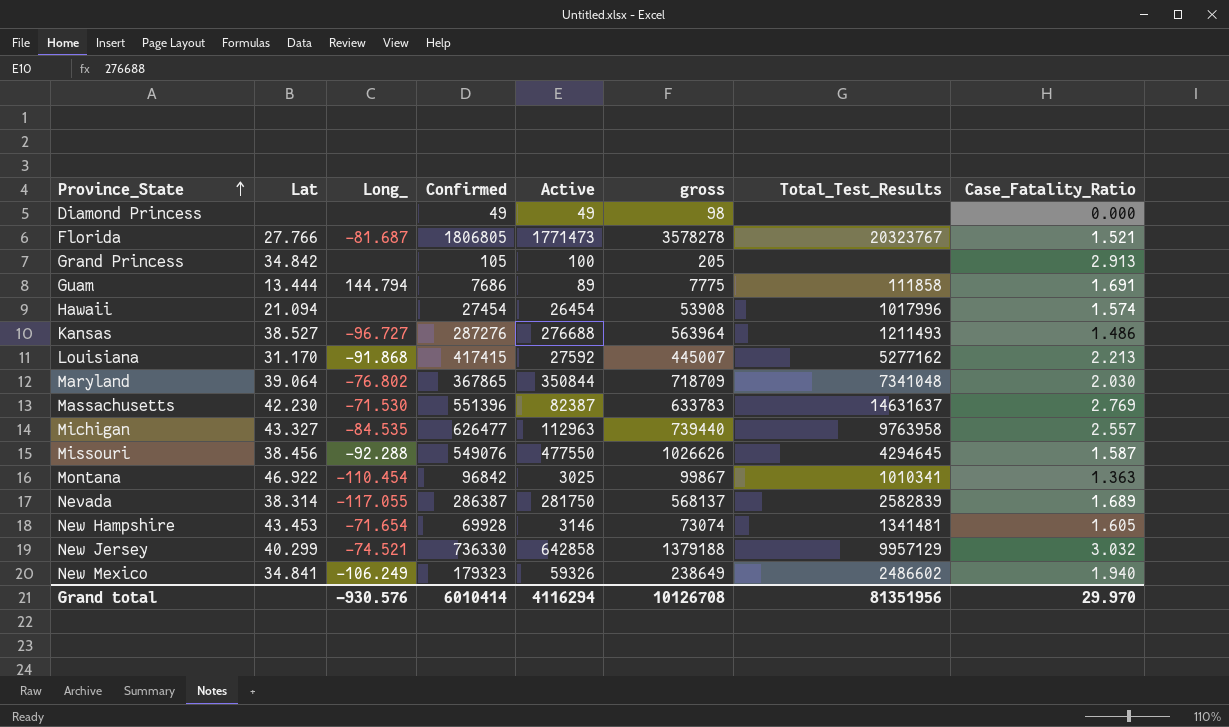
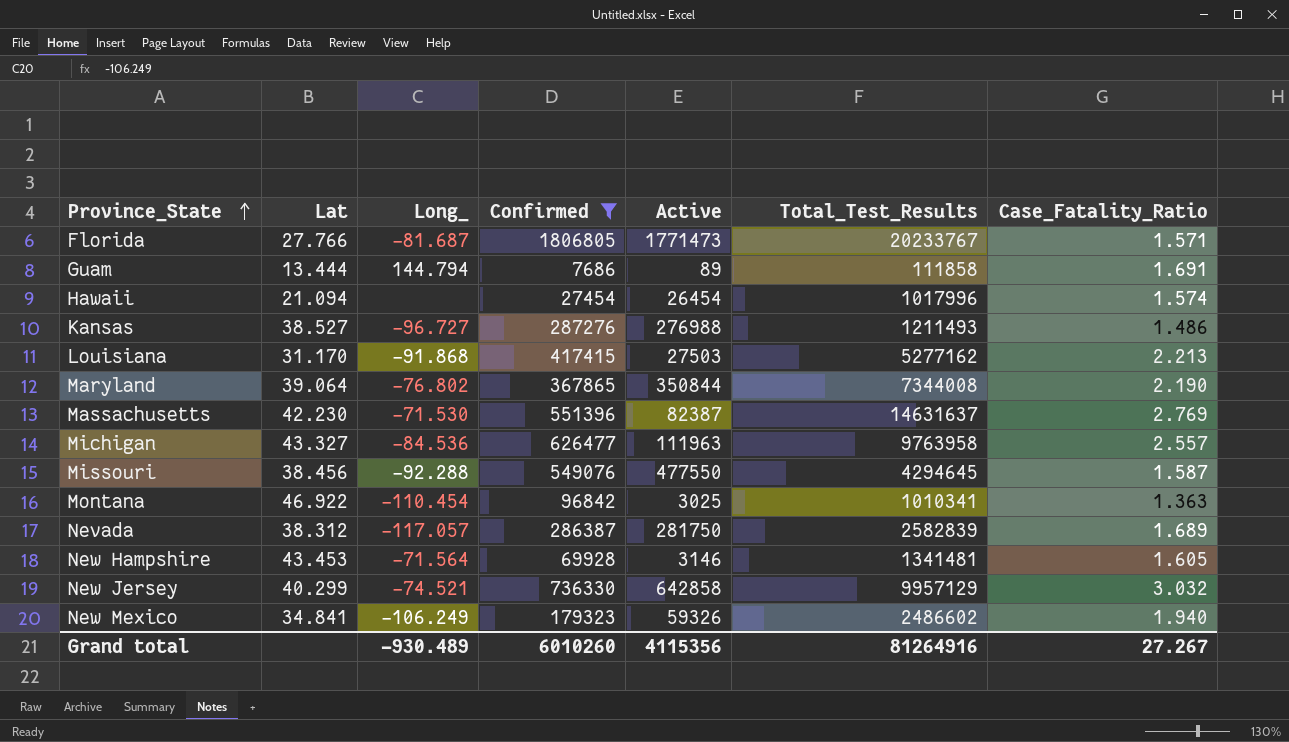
filter: none -> Confirmed >= 7686
column gross | formula: [Confirmed] + [Active] -> none
Florida | Total_Test_Results: 20323767 -> 20233767
Florida | Case_Fatality_Ratio: 1.521 -> 1.571
Kansas | Active: 276688 -> 276988
Louisiana | Active: 27592 -> 27503
Maryland | Total_Test_Results: 7341048 -> 7344008
Maryland | Case_Fatality_Ratio: 2.030 -> 2.190
Michigan | Long_: -84.535 -> -84.536
Michigan | Active: 112963 -> 111963
Nevada | Lat: 38.314 -> 38.312
Nevada | Long_: -117.055 -> -117.057
New Hampshire | Long_: -71.654 -> -71.564
Grand total | Long_: -930.576 -> -930.489
Grand total | Confirmed: 6010414 -> 6010260
Grand total | Active: 4116294 -> 4115356
Grand total | Total_Test_Results: 81351956 -> 81264916
Grand total | Case_Fatality_Ratio: 29.970 -> 27.267

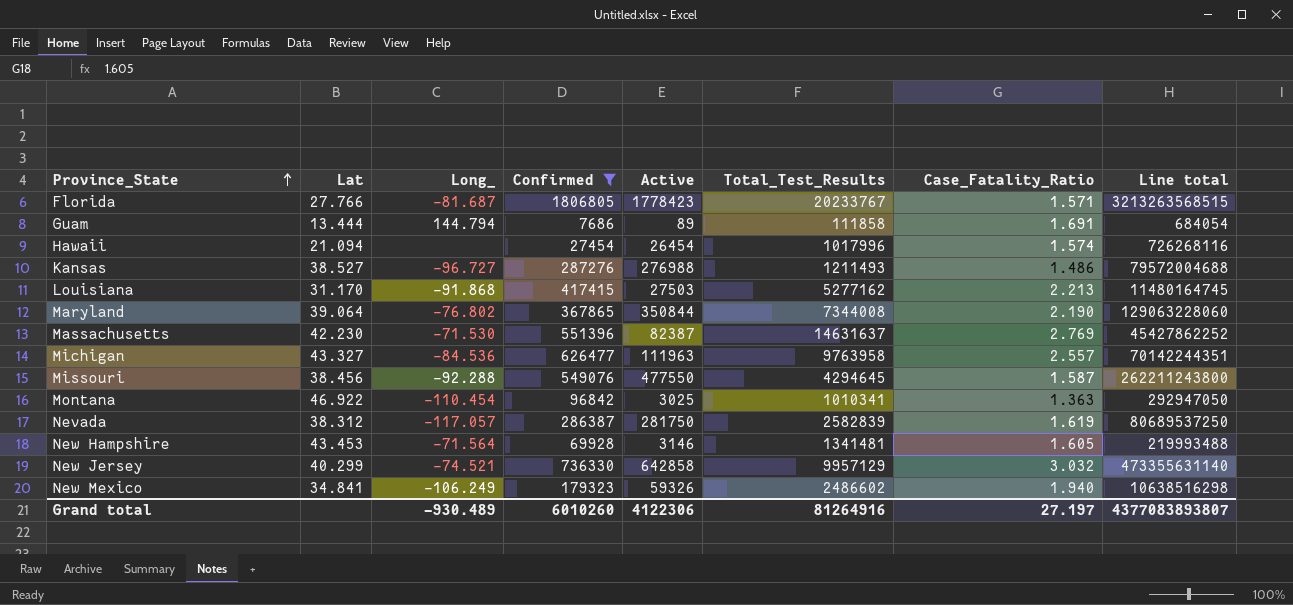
column Line total | formula: none -> [Confirmed] * [Active]
Florida | Active: 1771473 -> 1778423
Nevada | Case_Fatality_Ratio: 1.689 -> 1.619
Grand total | Active: 4115356 -> 4122306
Grand total | Case_Fatality_Ratio: 27.267 -> 27.197

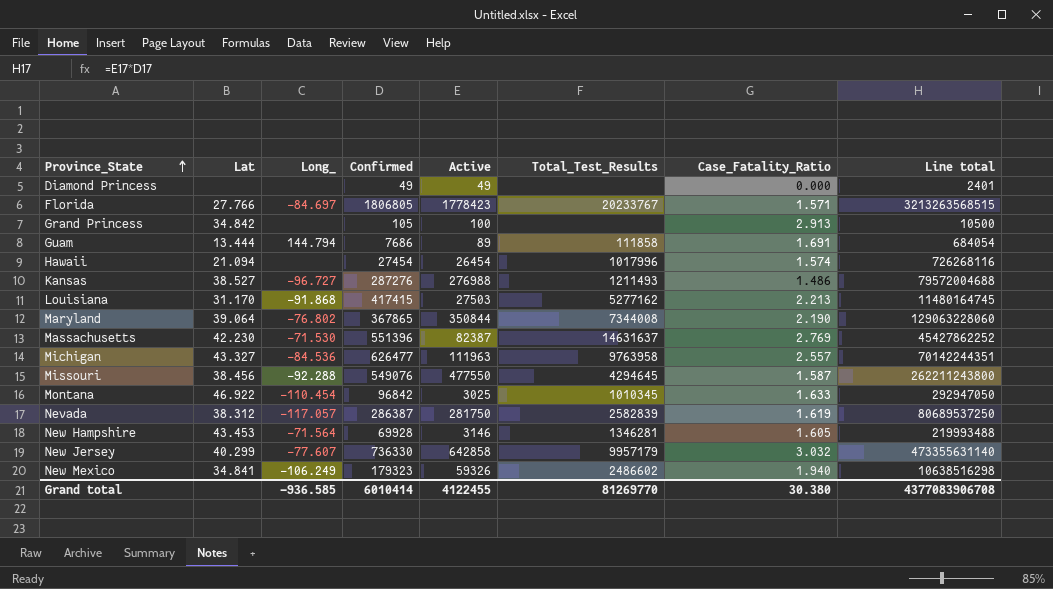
filter: Confirmed >= 7686 -> none
Florida | Long_: -81.687 -> -84.697
Montana | Total_Test_Results: 1010341 -> 1010345
Montana | Case_Fatality_Ratio: 1.363 -> 1.633
New Hampshire | Total_Test_Results: 1341481 -> 1346281
New Jersey | Long_: -74.521 -> -77.607
New Jersey | Total_Test_Results: 9957129 -> 9957179
Grand total | Long_: -930.489 -> -936.585
Grand total | Confirmed: 6010260 -> 6010414
Grand total | Active: 4122306 -> 4122455
Grand total | Total_Test_Results: 81264916 -> 81269770
Grand total | Case_Fatality_Ratio: 27.197 -> 30.380
Grand total | Line total: 4377083893807 -> 4377083906708

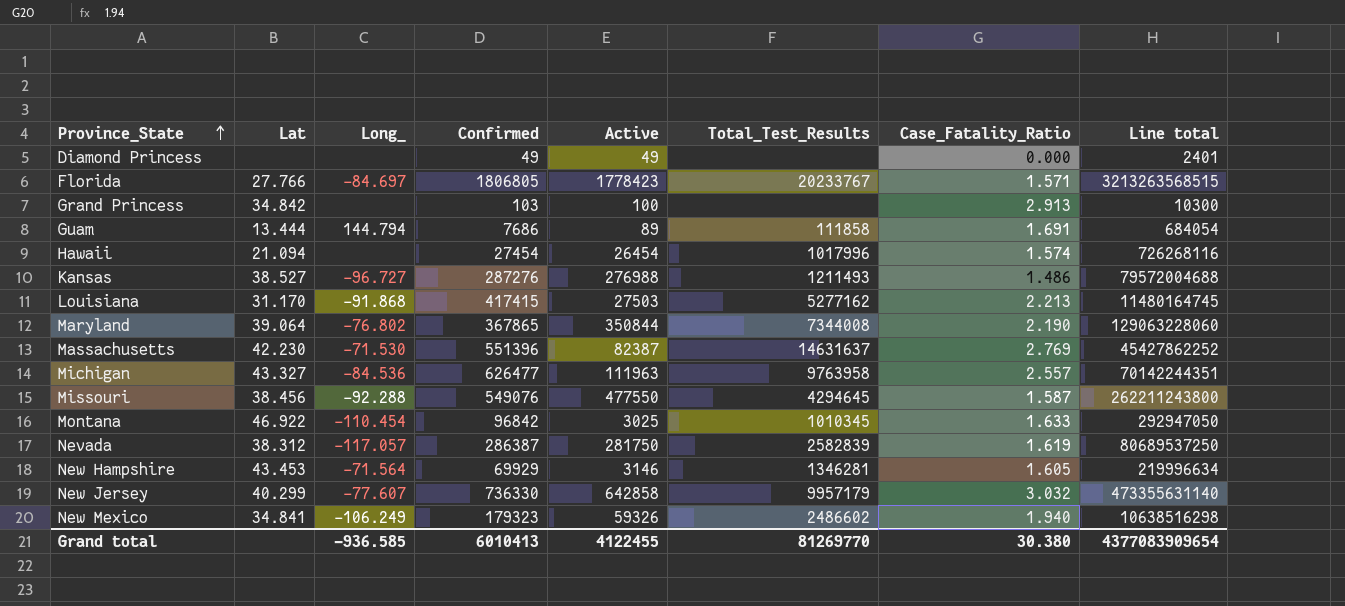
Grand Princess | Confirmed: 105 -> 103
Grand Princess | Line total: 10500 -> 10300
New Hampshire | Confirmed: 69928 -> 69929
New Hampshire | Line total: 219993488 -> 219996634
Grand total | Confirmed: 6010414 -> 6010413
Grand total | Line total: 4377083906708 -> 4377083909654

